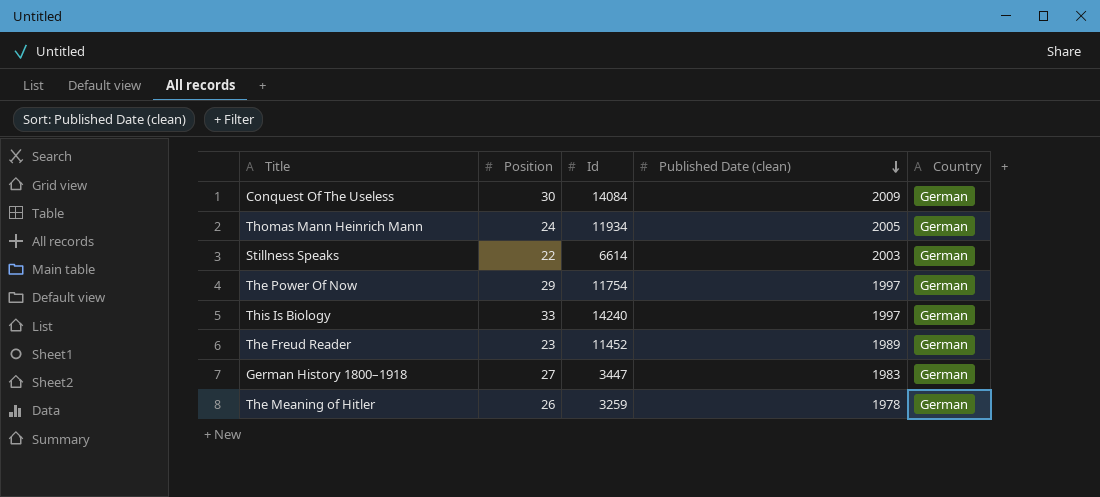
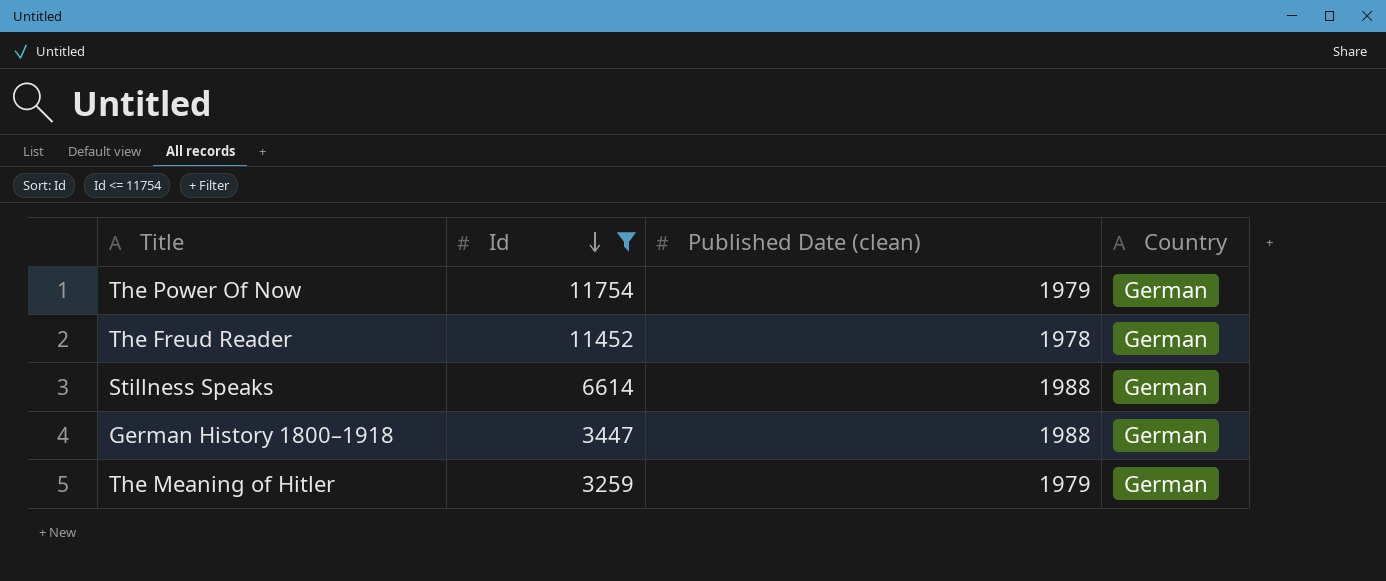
filter: none -> Id <= 11754
row order: Published Date (clean) descending -> Id descending
column Position | position: 2 -> none
The Power Of Now | Published Date (clean): 1997 -> 1979
The Freud Reader | Published Date (clean): 1989 -> 1978
Stillness Speaks | Published Date (clean): 2003 -> 1988
German History 1800–1918 | Published Date (clean): 1983 -> 1988
The Meaning of Hitler | Published Date (clean): 1978 -> 1979

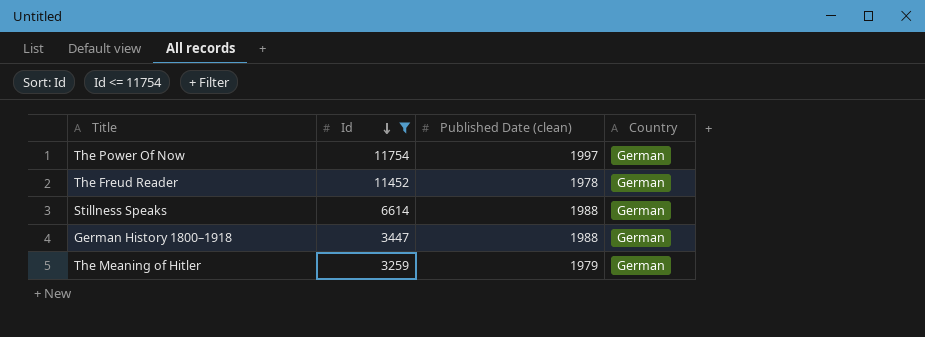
The Power Of Now | Published Date (clean): 1979 -> 1997

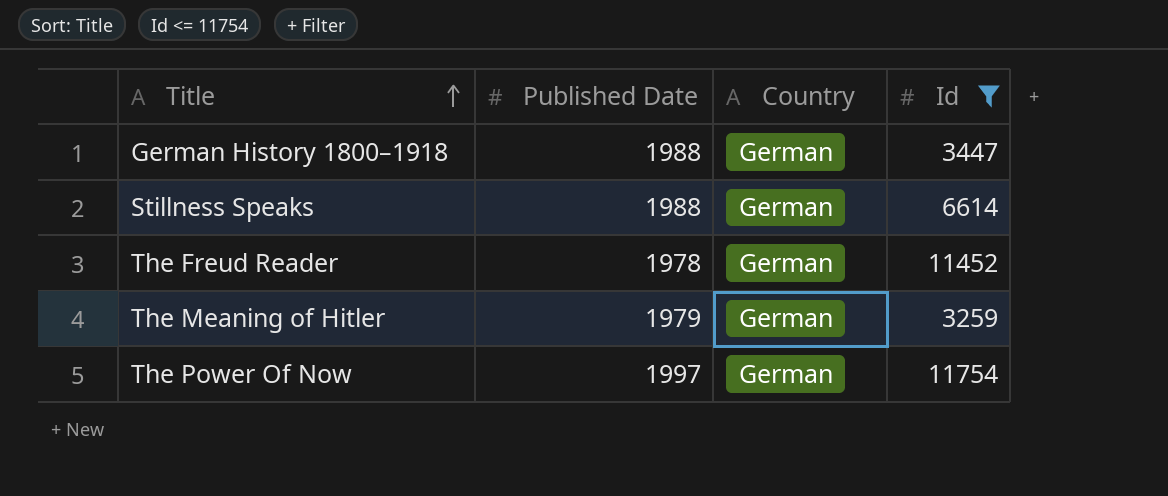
row order: Id descending -> Title ascending
column name: Published Date (clean) -> Published Date
column Id | position: 2 -> 4

